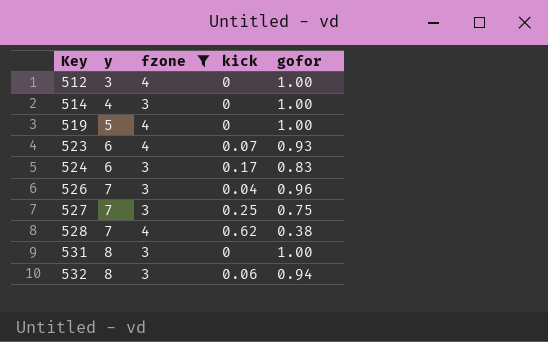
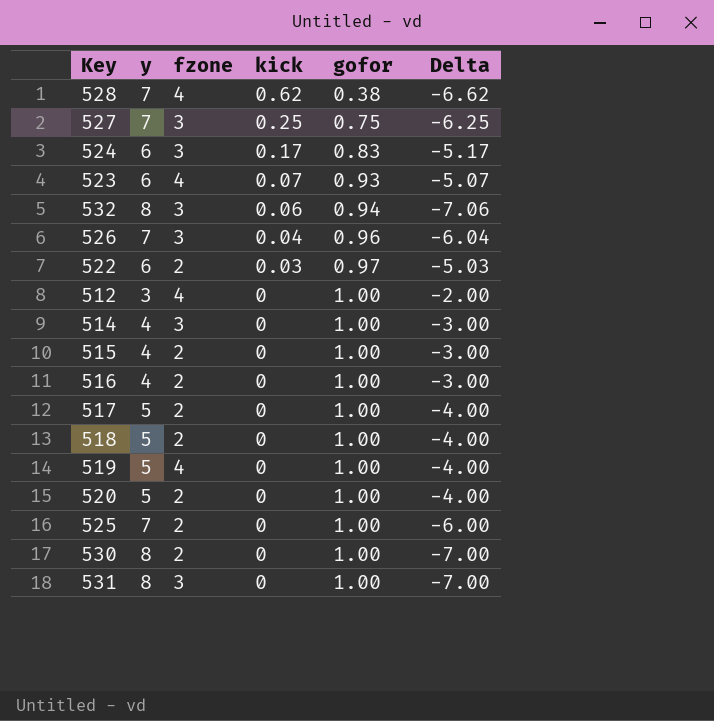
filter: fzone != 2 -> none
row order: Key ascending -> kick descending
column Delta | formula: none -> [gofor] - [y]

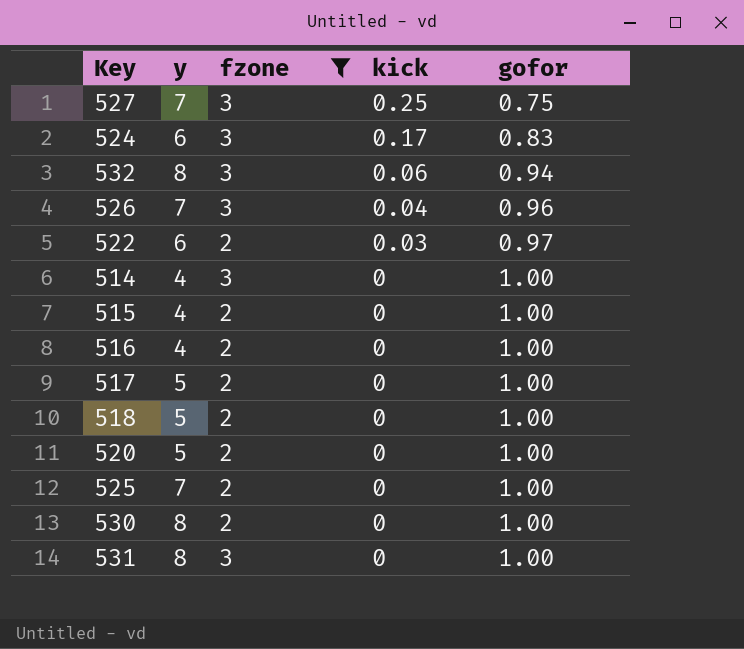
filter: none -> fzone != 4
column Delta | formula: [gofor] - [y] -> none

